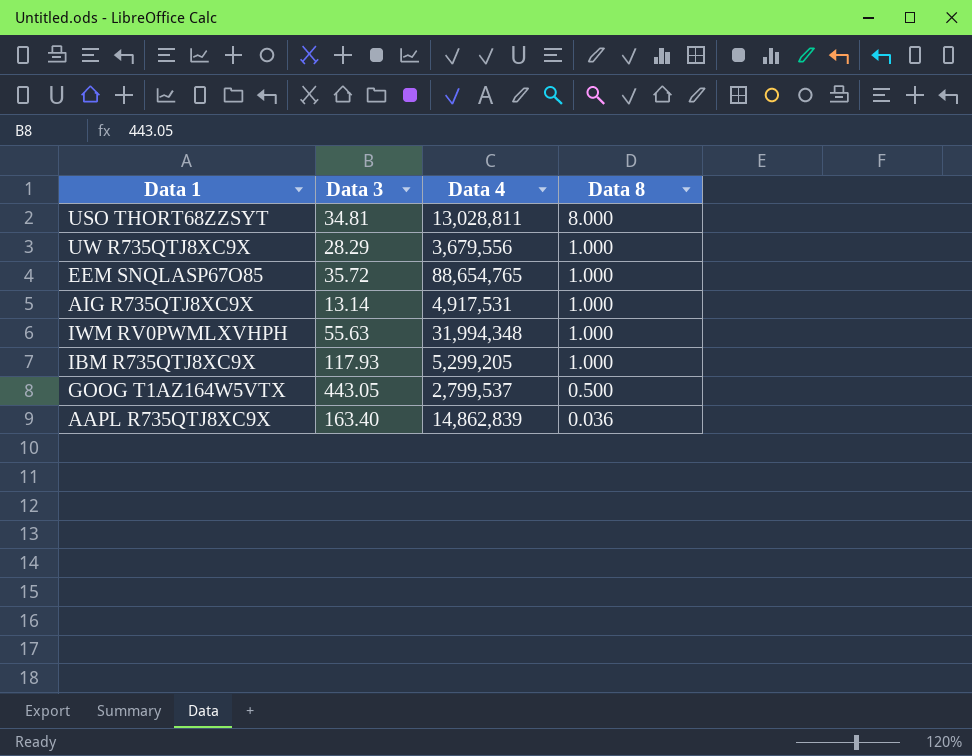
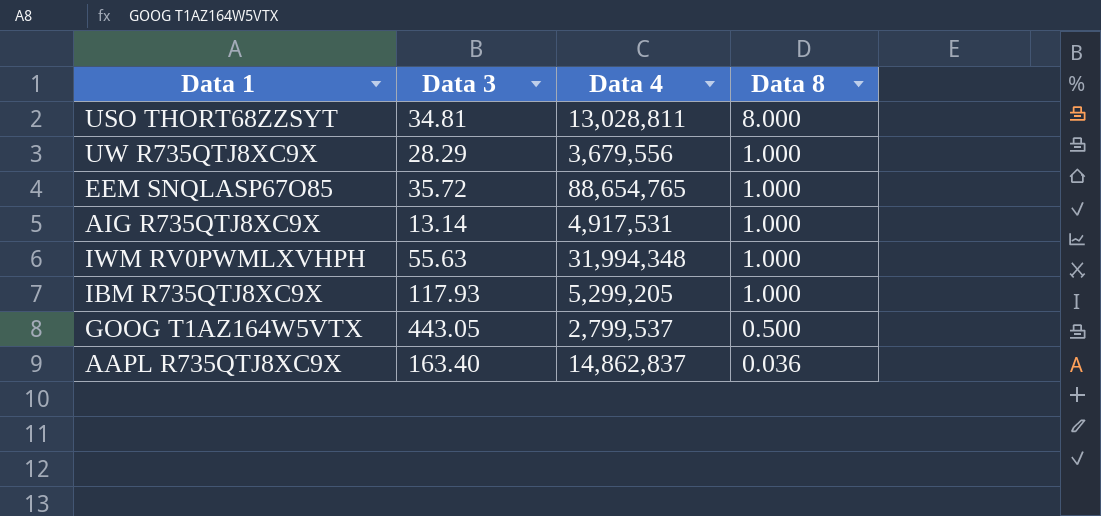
AAPL R735QTJ8XC9X | Data 4: 14,862,839 -> 14,862,837

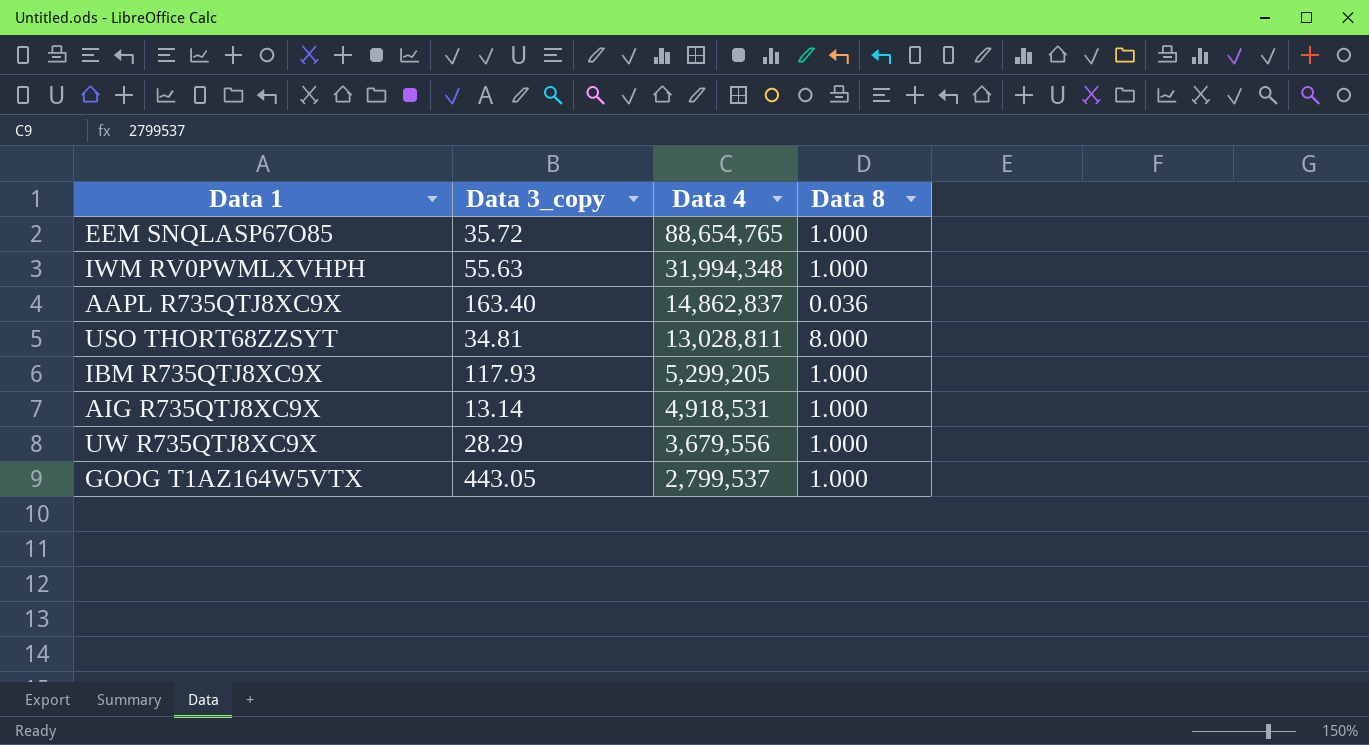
row order: Data 8 descending -> Data 4 descending
column name: Data 3 -> Data 3_copy
AIG R735QTJ8XC9X | Data 4: 4,917,531 -> 4,918,531
GOOG T1AZ164W5VTX | Data 8: 0.500 -> 1.000

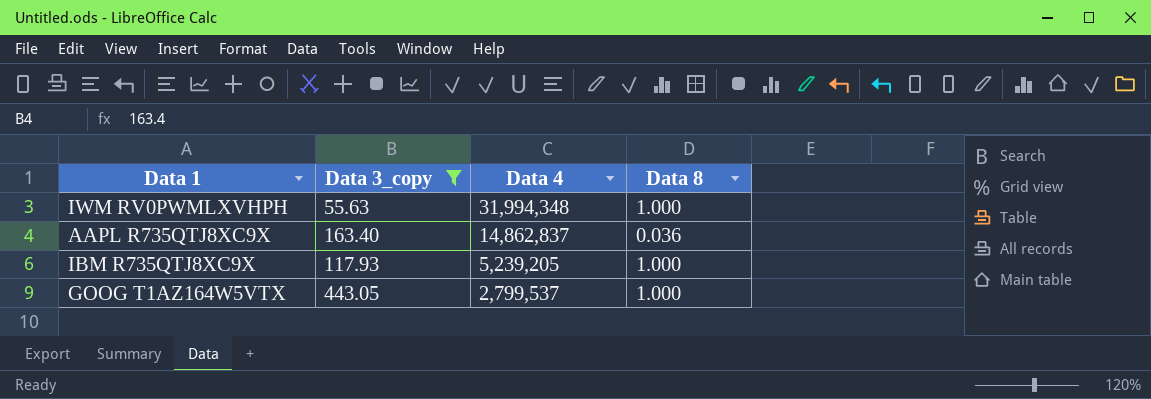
filter: none -> Data 3_copy >= 55.63
IBM R735QTJ8XC9X | Data 4: 5,299,205 -> 5,239,205

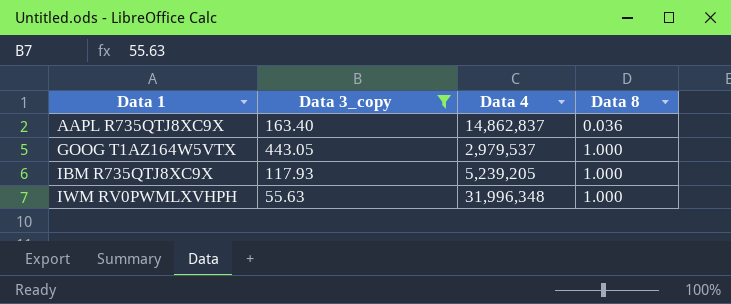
row order: Data 4 descending -> Data 1 ascending
GOOG T1AZ164W5VTX | Data 4: 2,799,537 -> 2,979,537
IWM RV0PWMLXVHPH | Data 4: 31,994,348 -> 31,996,348

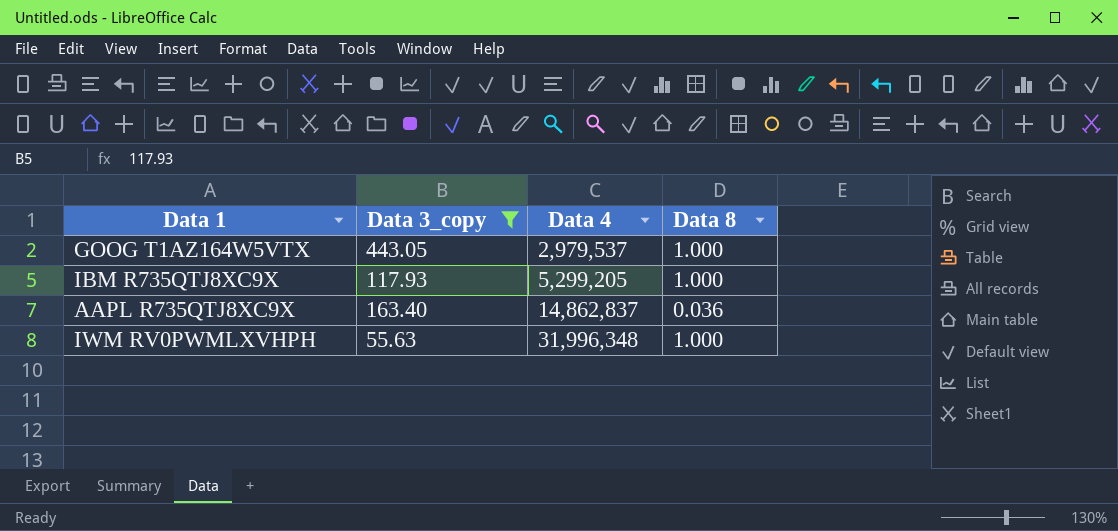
row order: Data 1 ascending -> Data 4 ascending
IBM R735QTJ8XC9X | Data 4: 5,239,205 -> 5,299,205

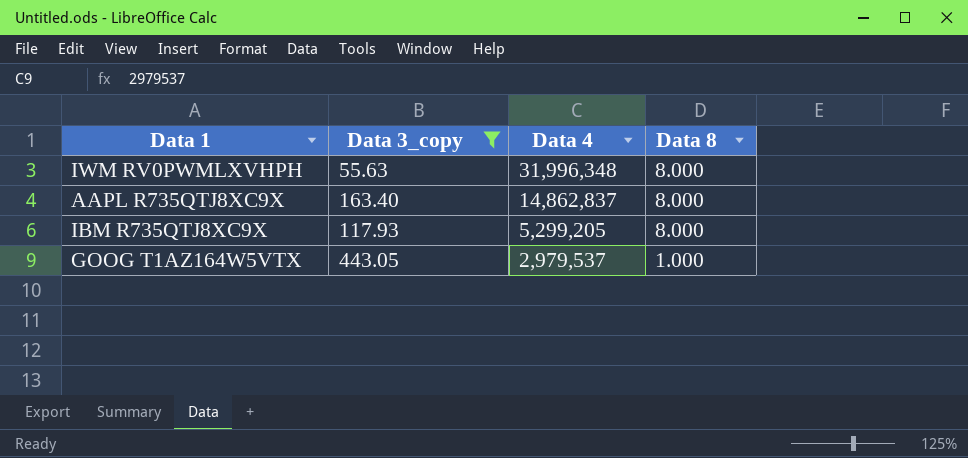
row order: Data 4 ascending -> Data 4 descending
IWM RV0PWMLXVHPH | Data 8: 1.000 -> 8.000
AAPL R735QTJ8XC9X | Data 8: 0.036 -> 8.000
IBM R735QTJ8XC9X | Data 8: 1.000 -> 8.000

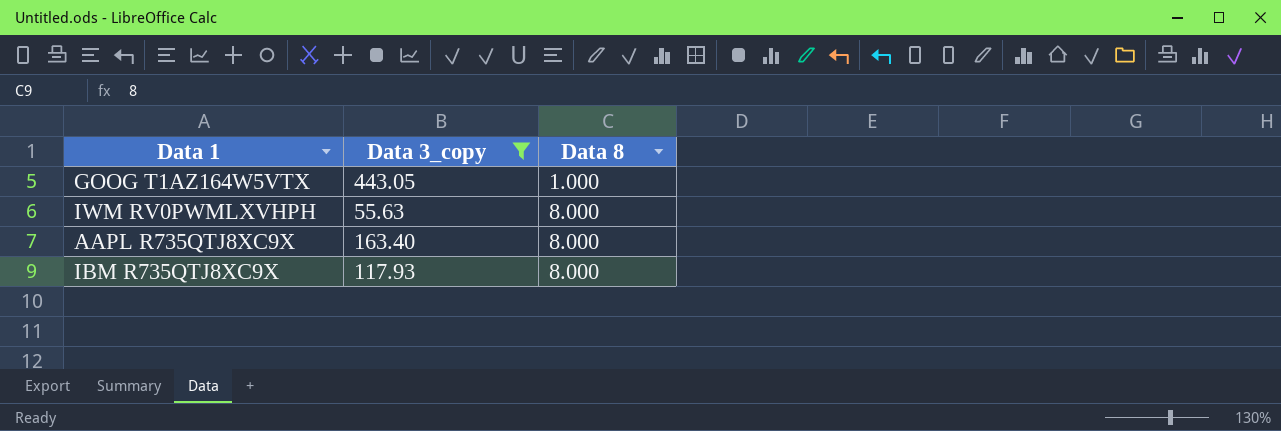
row order: Data 4 descending -> Data 8 ascending
column Data 4 | position: 3 -> none

